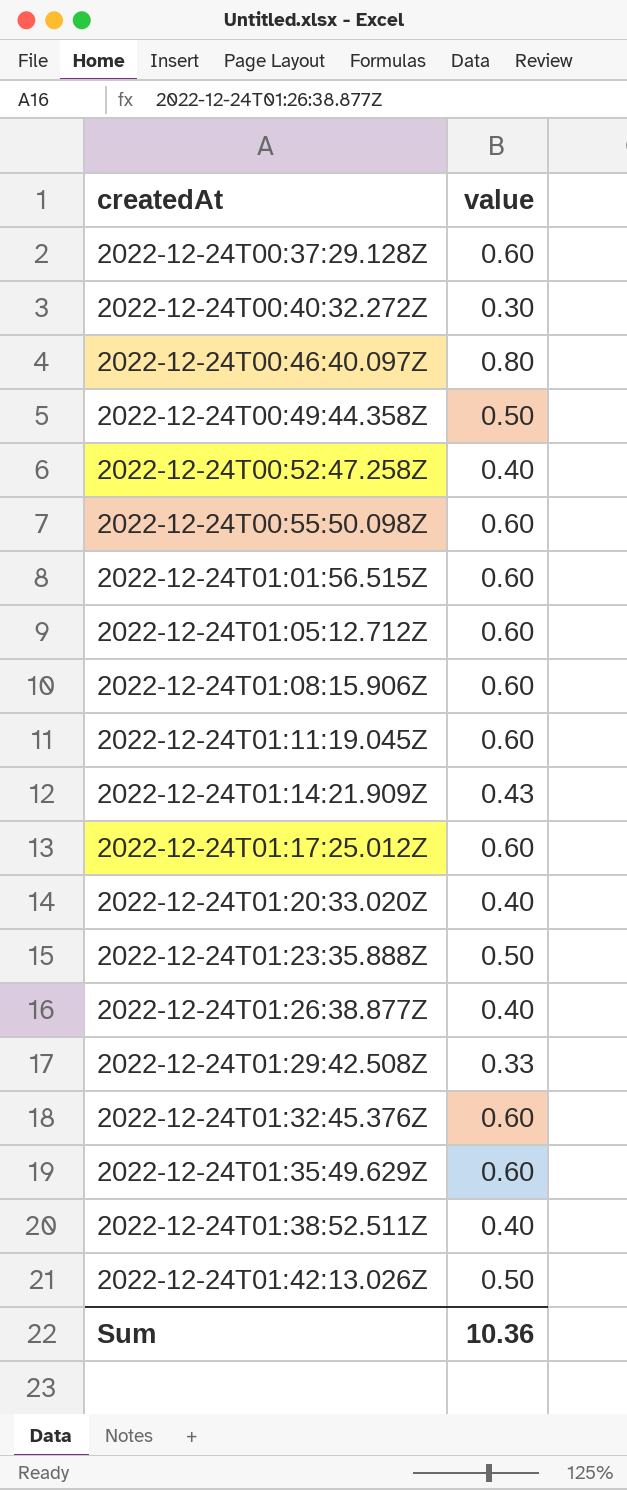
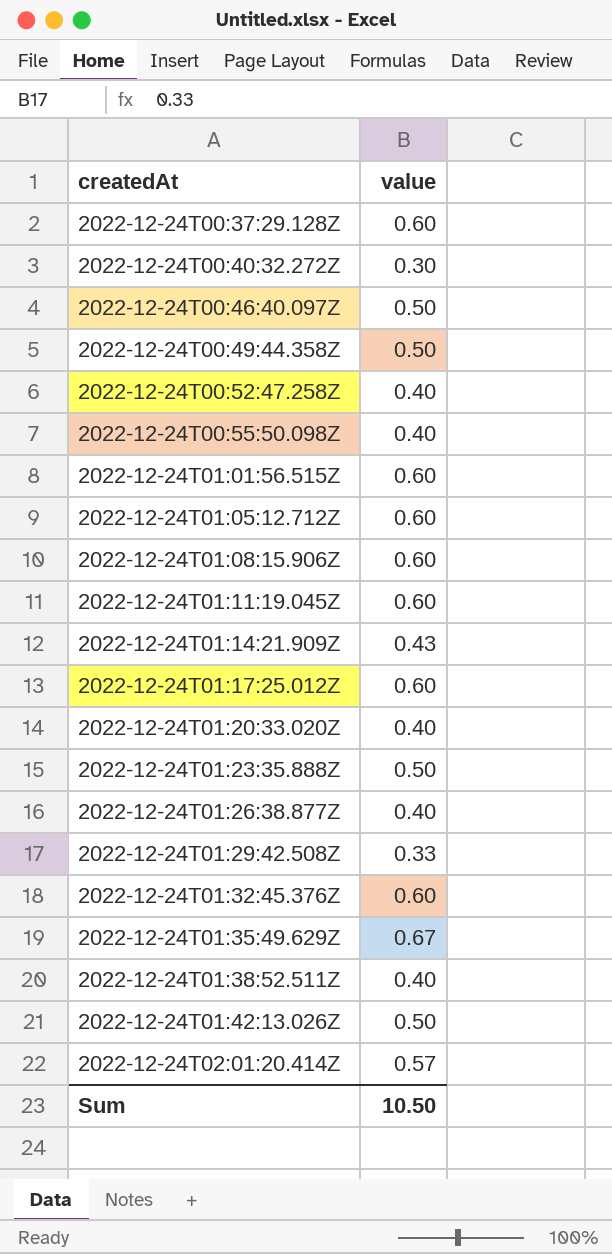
2022-12-24T00:46:40.097Z | value: 0.80 -> 0.50
2022-12-24T00:55:50.098Z | value: 0.60 -> 0.40
2022-12-24T01:35:49.629Z | value: 0.60 -> 0.67
row 2022-12-24T02:01:20.414Z: none -> 0.57
Sum | value: 10.36 -> 10.50

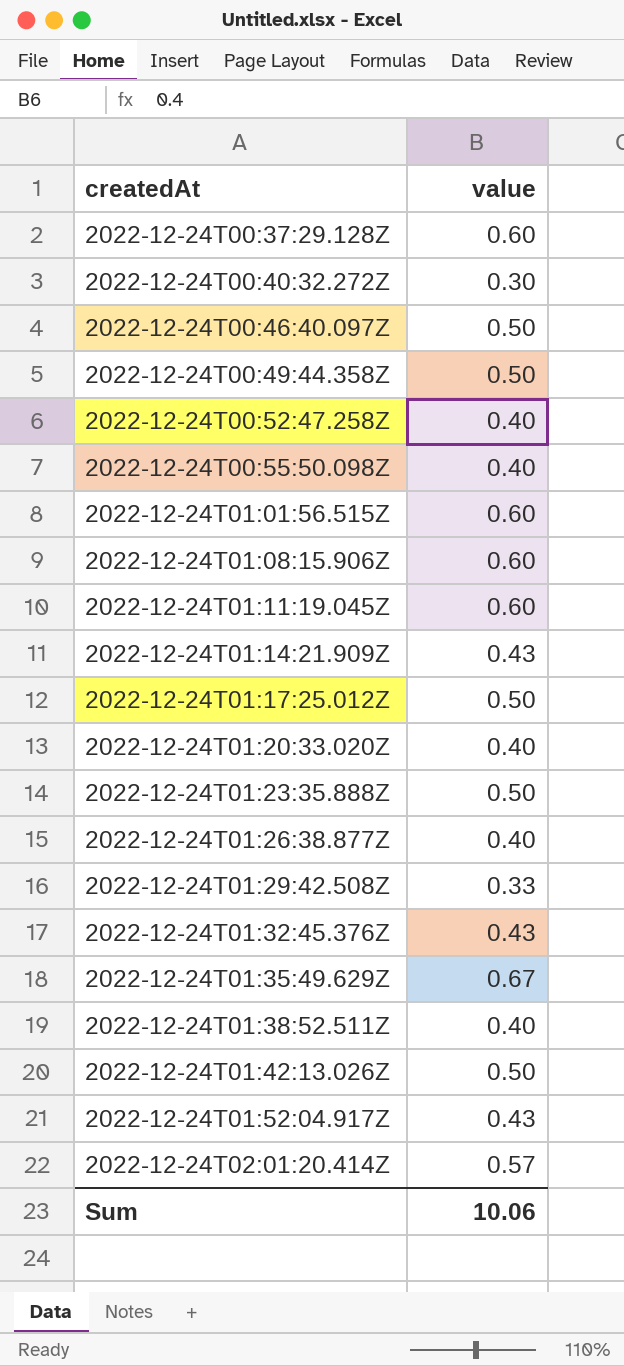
row 2022-12-24T01:05:12.712Z: 0.60 -> none
2022-12-24T01:17:25.012Z | value: 0.60 -> 0.50
2022-12-24T01:32:45.376Z | value: 0.60 -> 0.43
row 2022-12-24T01:52:04.917Z: none -> 0.43
Sum | value: 10.50 -> 10.06

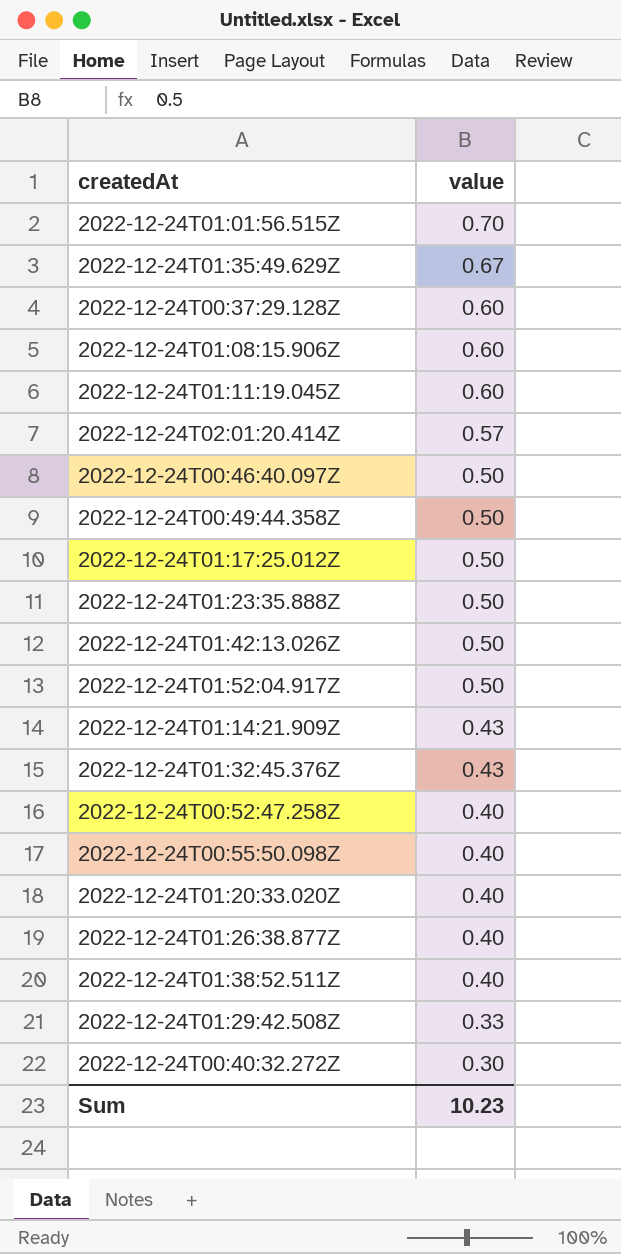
row order: createdAt ascending -> value descending
2022-12-24T01:01:56.515Z | value: 0.60 -> 0.70
2022-12-24T01:52:04.917Z | value: 0.43 -> 0.50
Sum | value: 10.06 -> 10.23

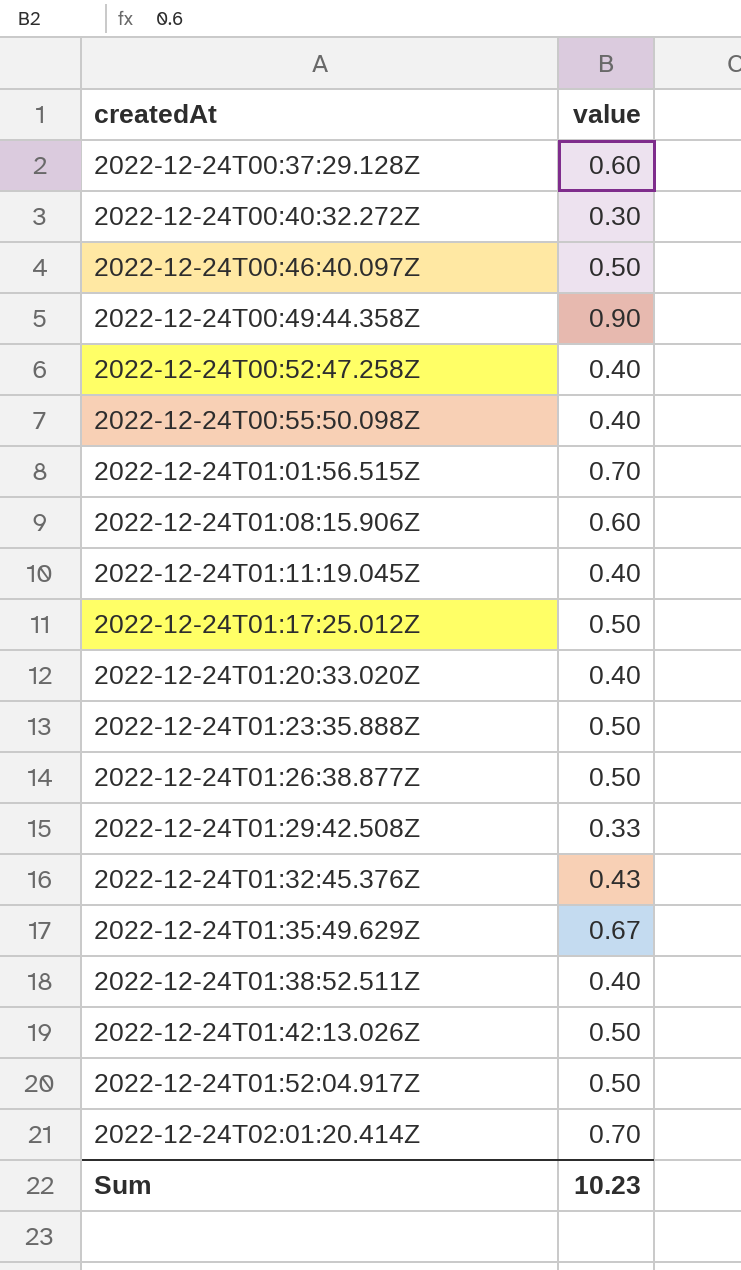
row order: value descending -> createdAt ascending
row 2022-12-24T01:14:21.909Z: 0.43 -> none
2022-12-24T00:49:44.358Z | value: 0.50 -> 0.90
2022-12-24T01:11:19.045Z | value: 0.60 -> 0.40
2022-12-24T01:26:38.877Z | value: 0.40 -> 0.50
2022-12-24T02:01:20.414Z | value: 0.57 -> 0.70

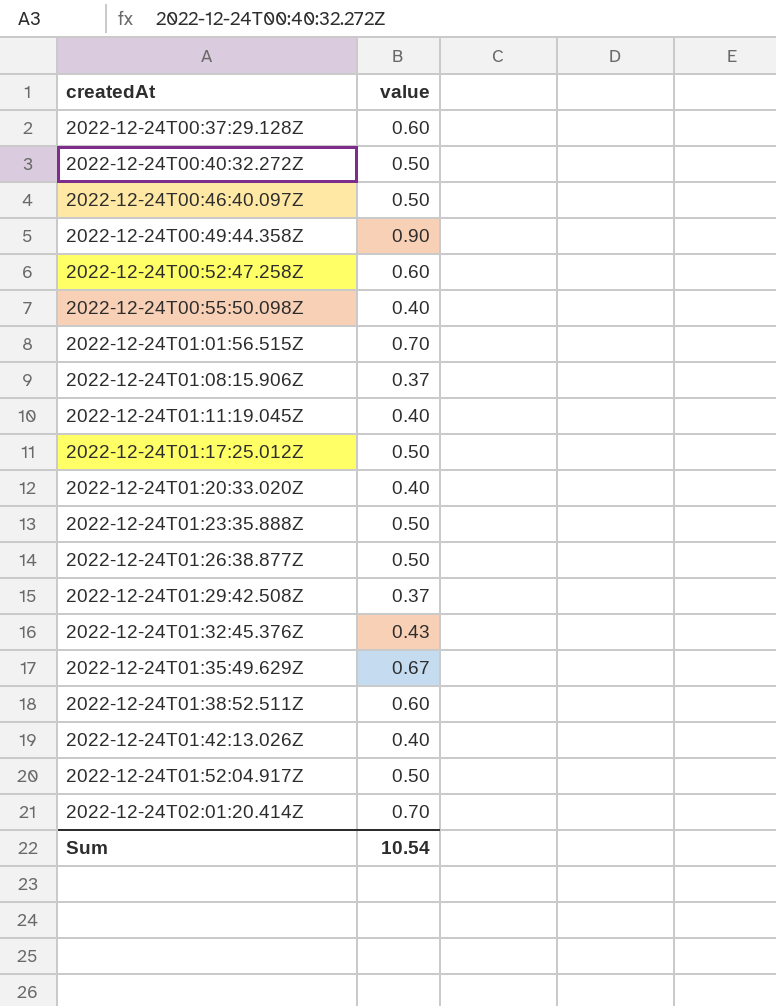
2022-12-24T00:40:32.272Z | value: 0.30 -> 0.50
2022-12-24T00:52:47.258Z | value: 0.40 -> 0.60
2022-12-24T01:08:15.906Z | value: 0.60 -> 0.37
2022-12-24T01:29:42.508Z | value: 0.33 -> 0.37
2022-12-24T01:38:52.511Z | value: 0.40 -> 0.60
2022-12-24T01:42:13.026Z | value: 0.50 -> 0.40
Sum | value: 10.23 -> 10.54

